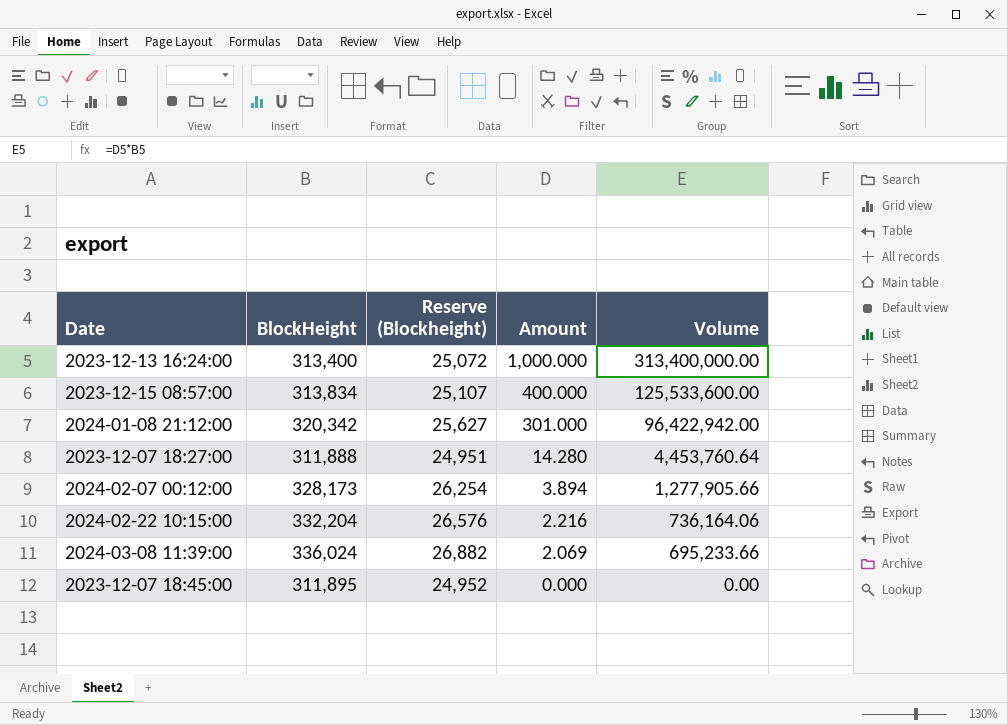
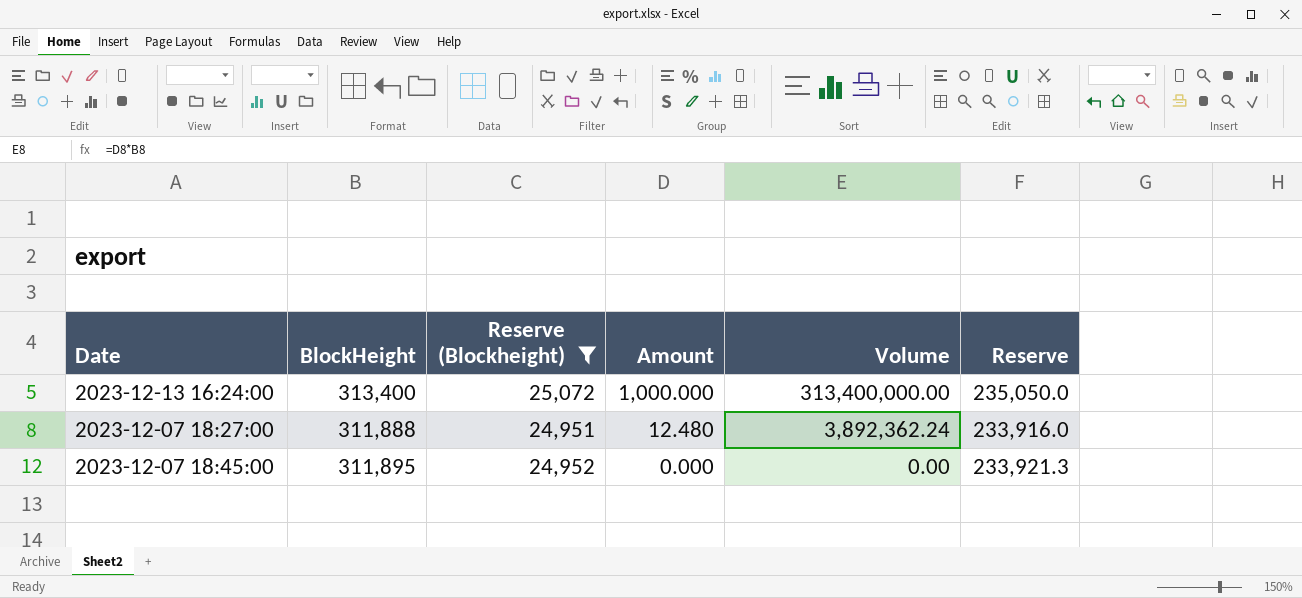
filter: none -> Reserve (Blockheight) <= 25,072
column Reserve | formula: none -> [BlockHeight] * 0.75
2023-12-07 18:27:00 | Amount: 14.280 -> 12.480
2023-12-07 18:27:00 | Volume: 4,453,760.64 -> 3,892,362.24

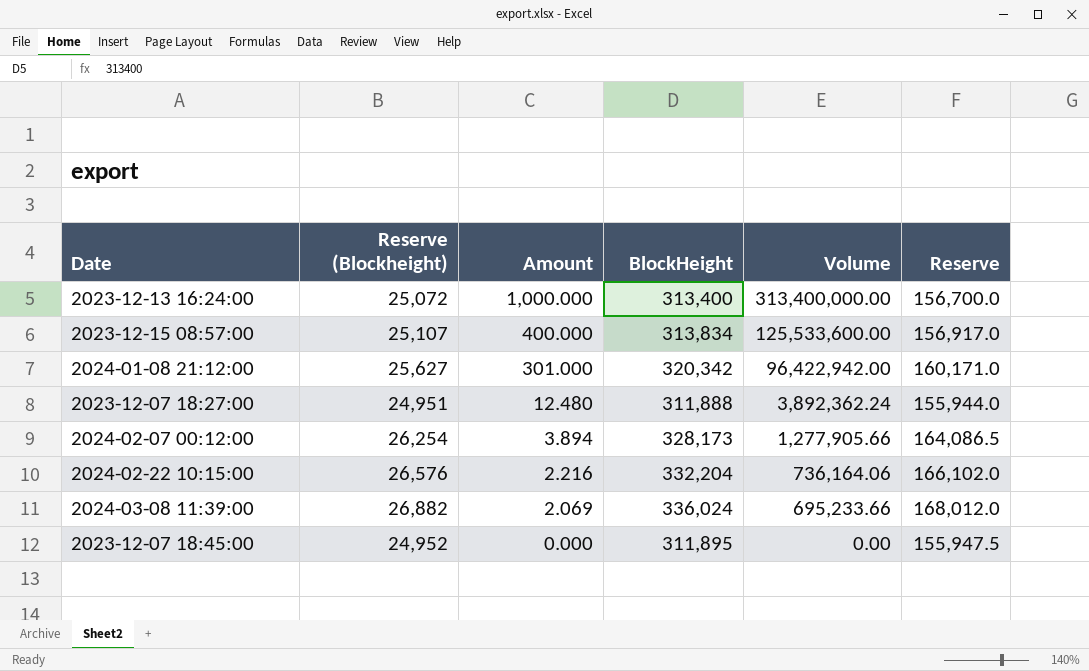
filter: Reserve (Blockheight) <= 25,072 -> none
column BlockHeight | position: 2 -> 4
column Reserve | formula: [BlockHeight] * 0.75 -> [BlockHeight] * 0.5

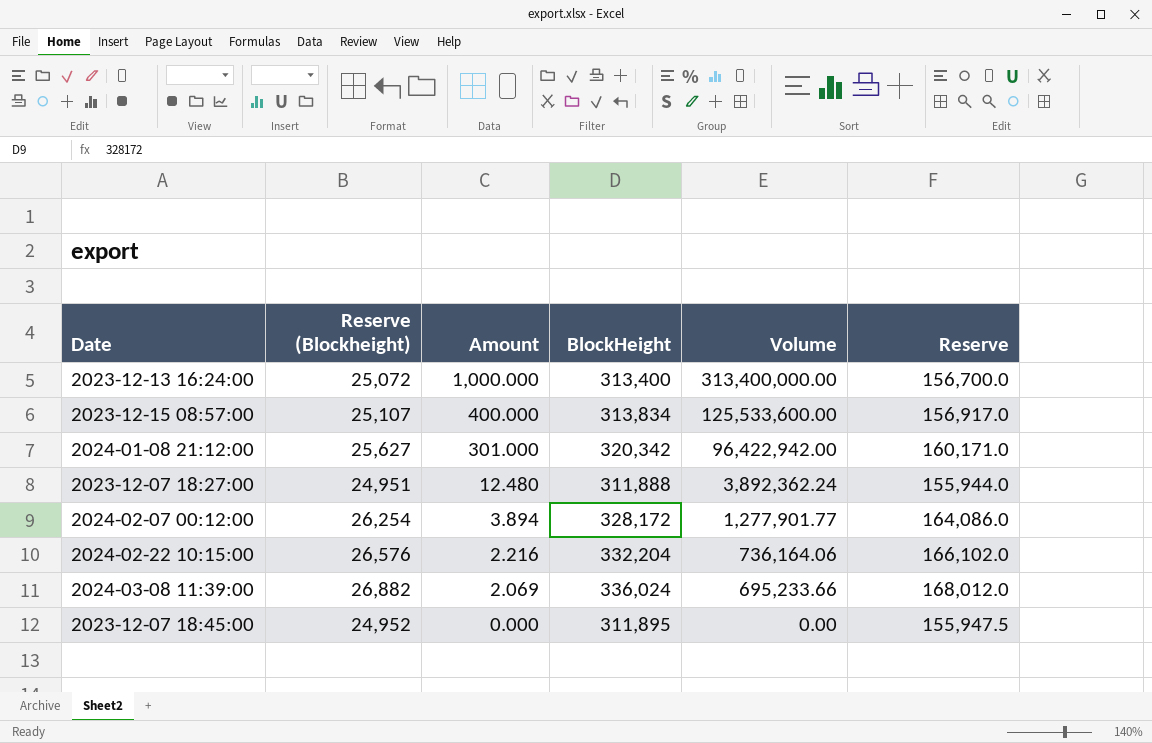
2024-02-07 00:12:00 | BlockHeight: 328,173 -> 328,172
2024-02-07 00:12:00 | Volume: 1,277,905.66 -> 1,277,901.77
2024-02-07 00:12:00 | Reserve: 164,086.5 -> 164,086.0

